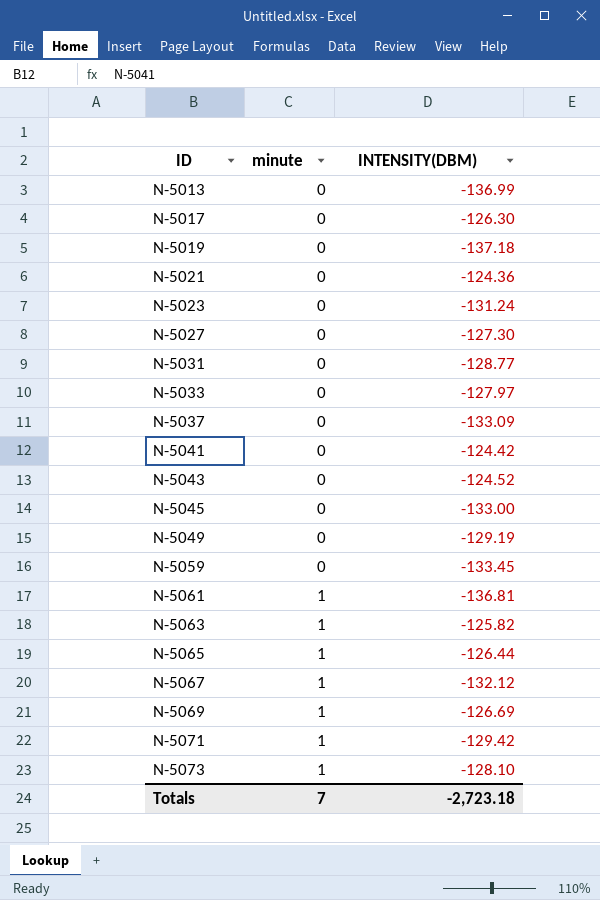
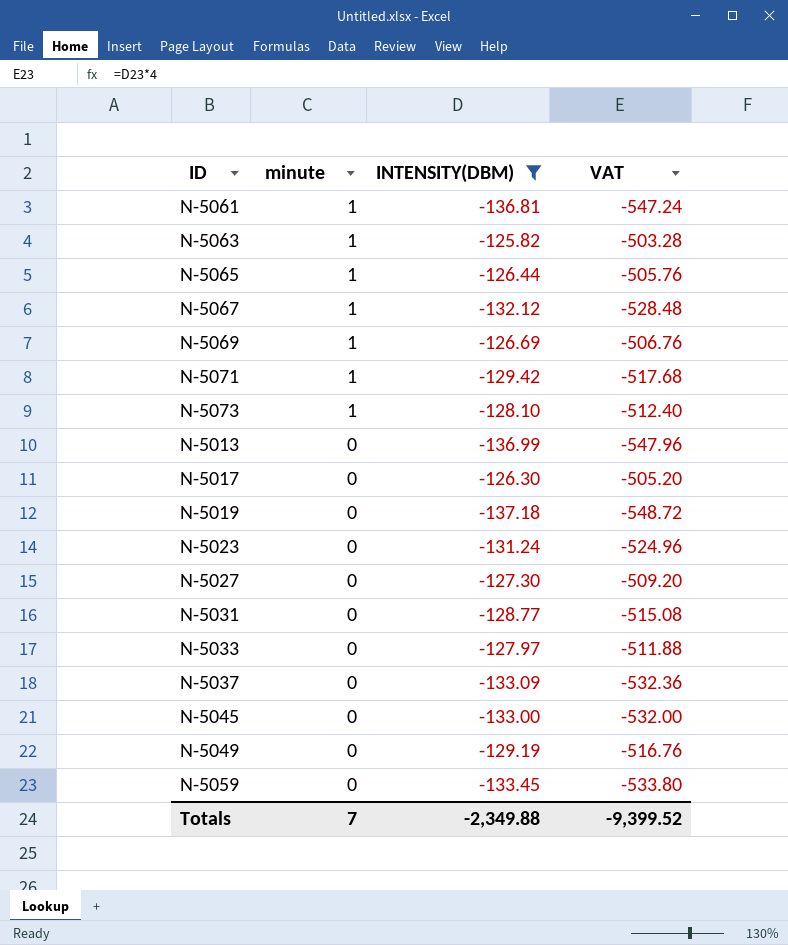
filter: none -> INTENSITY(DBM) <= -125.82
row order: ID ascending -> minute descending
column VAT | formula: none -> [INTENSITY(DBM)] * 4
Totals | INTENSITY(DBM): -2,723.18 -> -2,349.88

